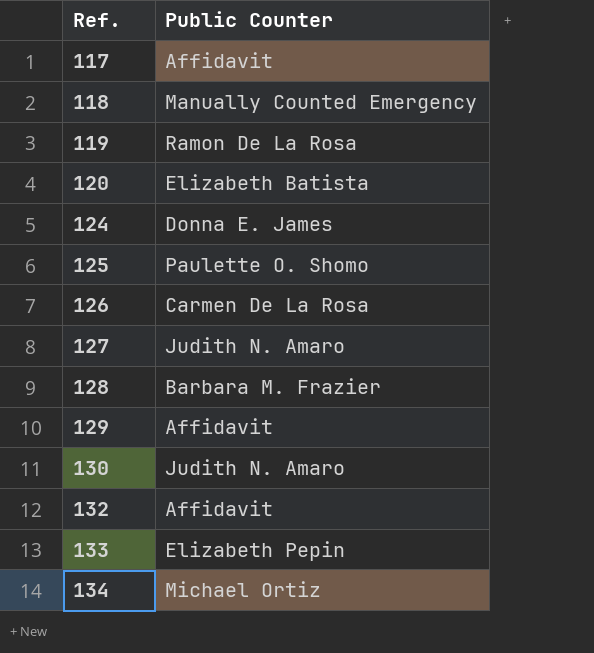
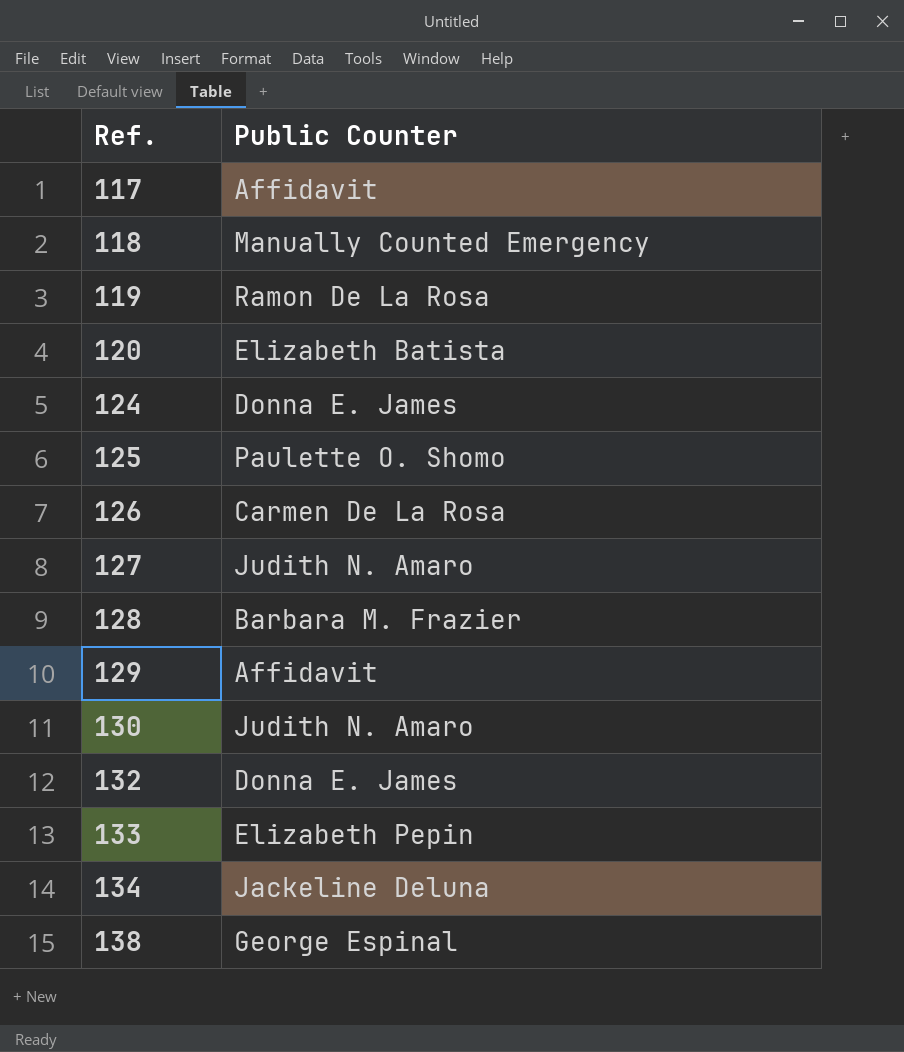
132 | Public Counter: Affidavit -> Donna E. James
134 | Public Counter: Michael Ortiz -> Jackeline Deluna
row 138: none -> George Espinal

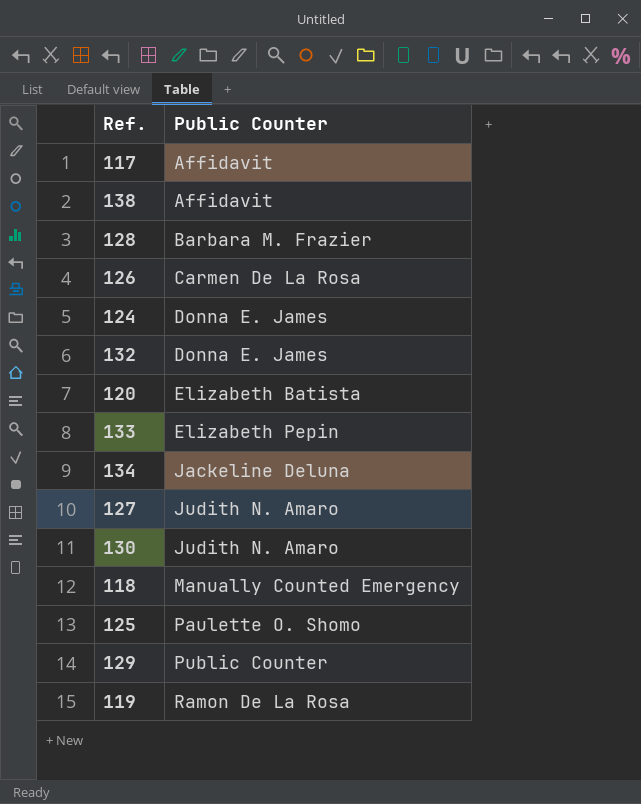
row order: Ref. ascending -> Public Counter ascending
138 | Public Counter: George Espinal -> Affidavit
129 | Public Counter: Affidavit -> Public Counter

